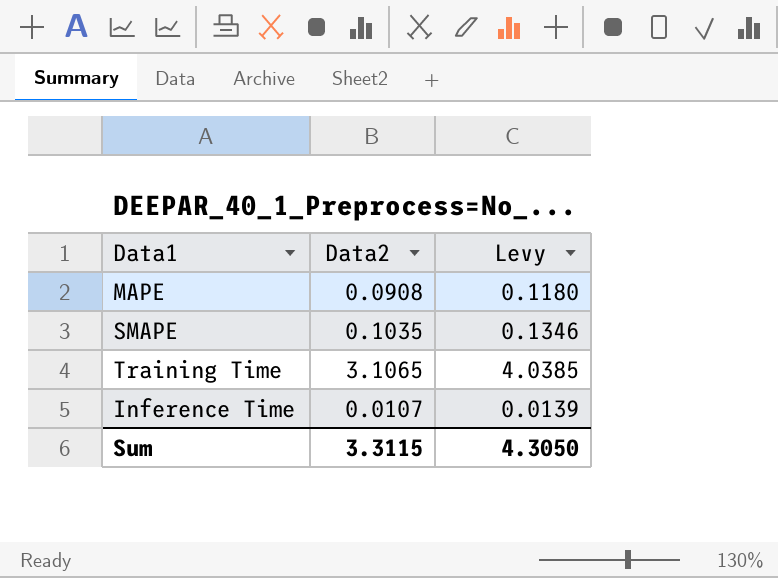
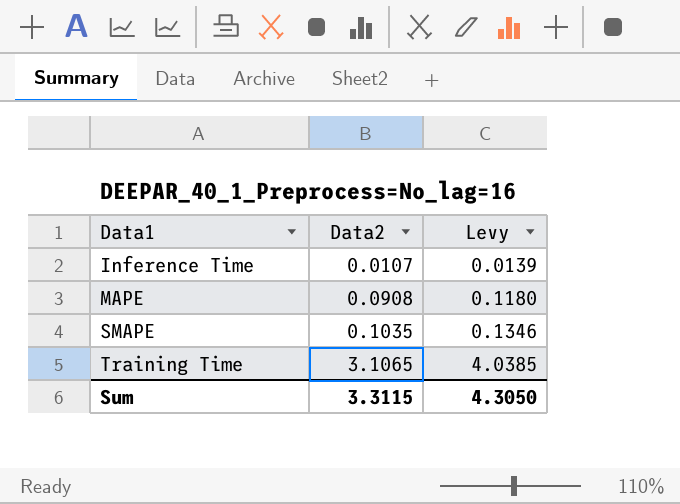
row order: none -> Data1 ascending

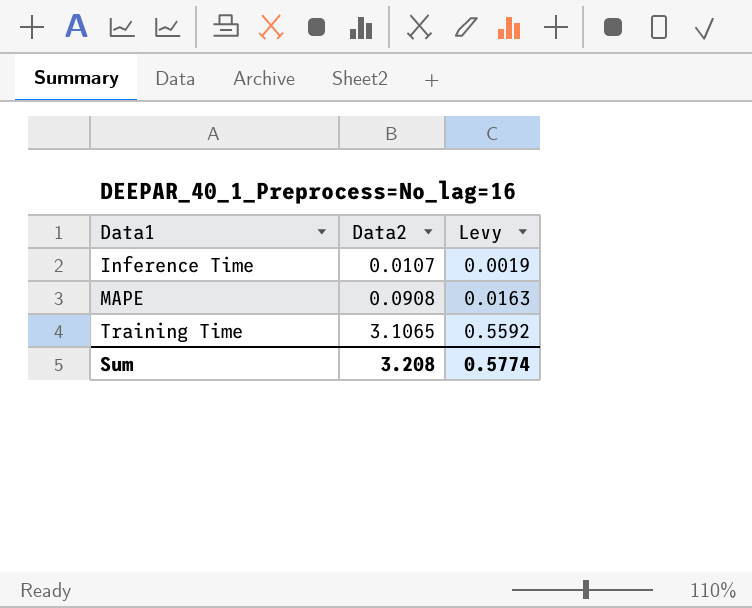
column Levy | formula: [Data2] * 1.3 -> [Data2] * 0.18
row SMAPE: 0.1035 | 0.1346 -> none
Sum | Data2: 3.3115 -> 3.208
Sum | Levy: 4.3050 -> 0.5774

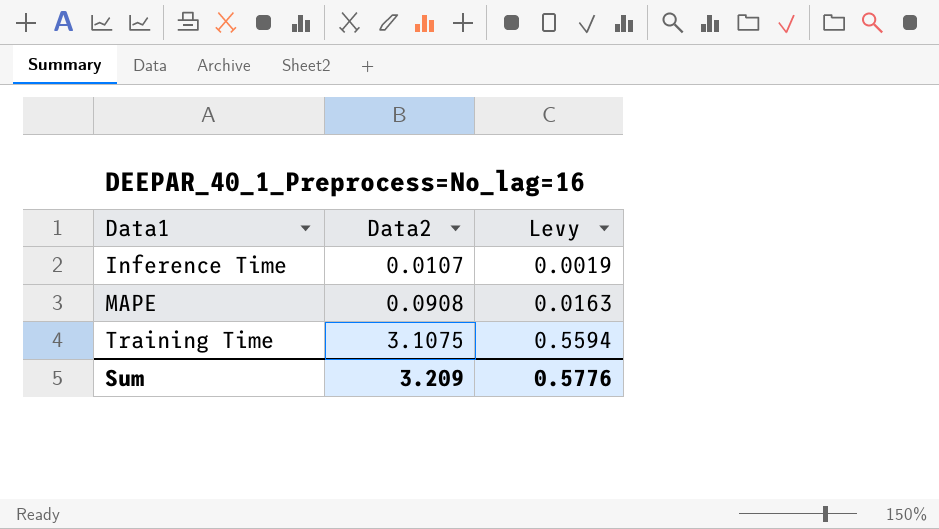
Training Time | Data2: 3.1065 -> 3.1075
Training Time | Levy: 0.5592 -> 0.5594
Sum | Data2: 3.208 -> 3.209
Sum | Levy: 0.5774 -> 0.5776

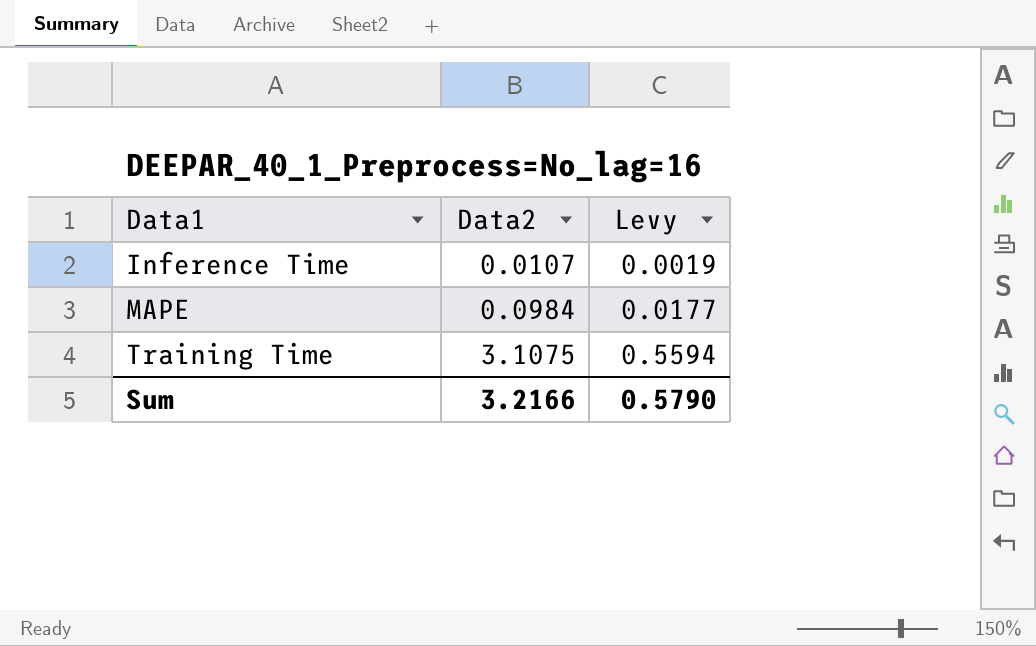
MAPE | Data2: 0.0908 -> 0.0984
MAPE | Levy: 0.0163 -> 0.0177
Sum | Data2: 3.209 -> 3.2166
Sum | Levy: 0.5776 -> 0.5790

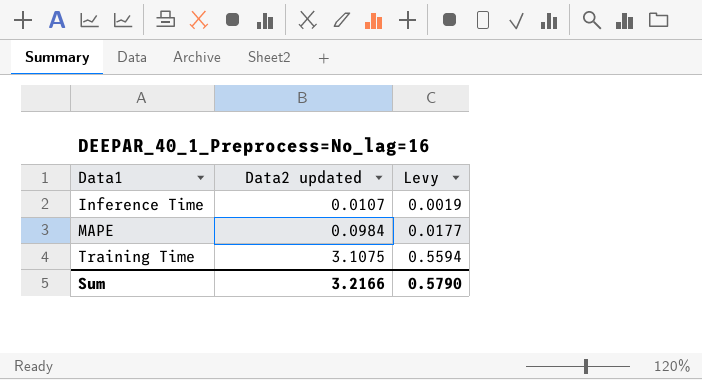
column name: Data2 -> Data2 updated

